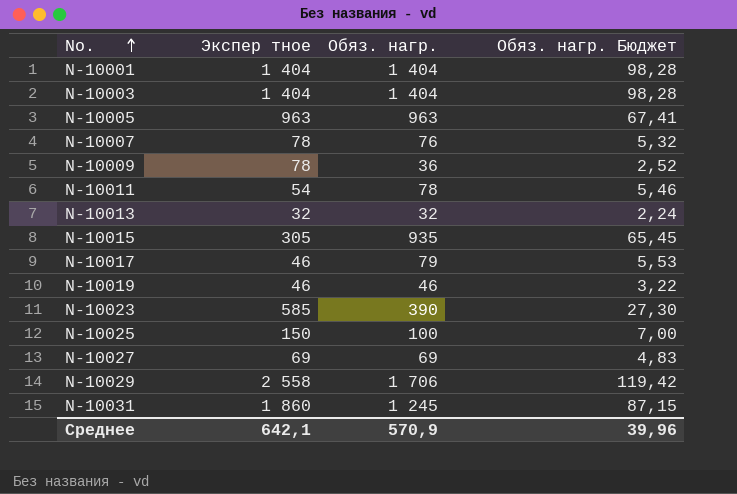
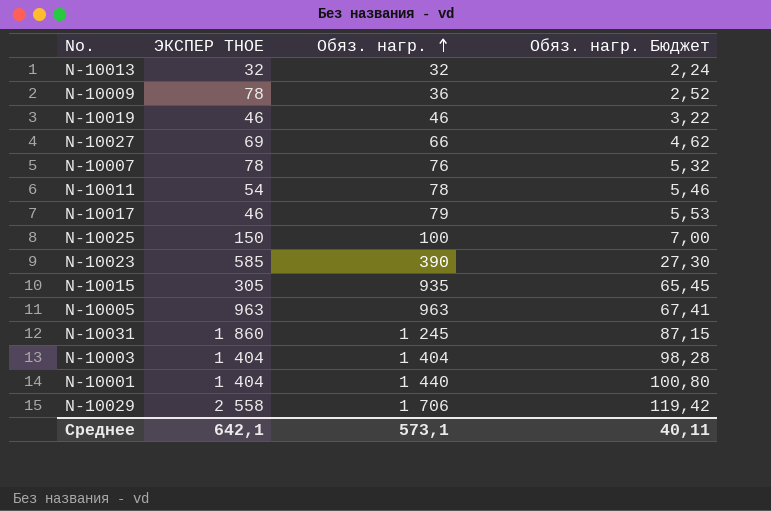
row order: No. ascending -> Обяз. нагр. ascending
column name: Экспер тное -> ЭКСПЕР ТНОЕ
N-10027 | Обяз. нагр.: 69 -> 66
N-10027 | Обяз. нагр. Бюджет: 4,83 -> 4,62
N-10001 | Обяз. нагр.: 1 404 -> 1 440
N-10001 | Обяз. нагр. Бюджет: 98,28 -> 100,80
Среднее | Обяз. нагр.: 570,9 -> 573,1
Среднее | Обяз. нагр. Бюджет: 39,96 -> 40,11

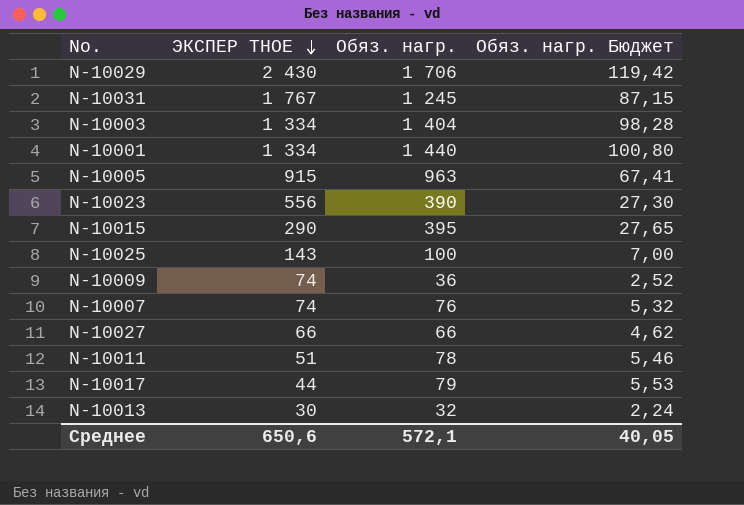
row order: Обяз. нагр. ascending -> ЭКСПЕР ТНОЕ descending
row N-10019: 46 | 46 | 3,22 -> none
N-10029 | ЭКСПЕР ТНОЕ: 2 558 -> 2 430
N-10031 | ЭКСПЕР ТНОЕ: 1 860 -> 1 767
N-10003 | ЭКСПЕР ТНОЕ: 1 404 -> 1 334
N-10001 | ЭКСПЕР ТНОЕ: 1 404 -> 1 334
N-10005 | ЭКСПЕР ТНОЕ: 963 -> 915
N-10023 | ЭКСПЕР ТНОЕ: 585 -> 556
N-10015 | ЭКСПЕР ТНОЕ: 305 -> 290
N-10015 | Обяз. нагр.: 935 -> 395
N-10015 | Обяз. нагр. Бюджет: 65,45 -> 27,65
N-10025 | ЭКСПЕР ТНОЕ: 150 -> 143
N-10009 | ЭКСПЕР ТНОЕ: 78 -> 74
N-10007 | ЭКСПЕР ТНОЕ: 78 -> 74
N-10027 | ЭКСПЕР ТНОЕ: 69 -> 66
N-10011 | ЭКСПЕР ТНОЕ: 54 -> 51
N-10017 | ЭКСПЕР ТНОЕ: 46 -> 44
N-10013 | ЭКСПЕР ТНОЕ: 32 -> 30
Среднее | ЭКСПЕР ТНОЕ: 642,1 -> 650,6
Среднее | Обяз. нагр.: 573,1 -> 572,1
Среднее | Обяз. нагр. Бюджет: 40,11 -> 40,05

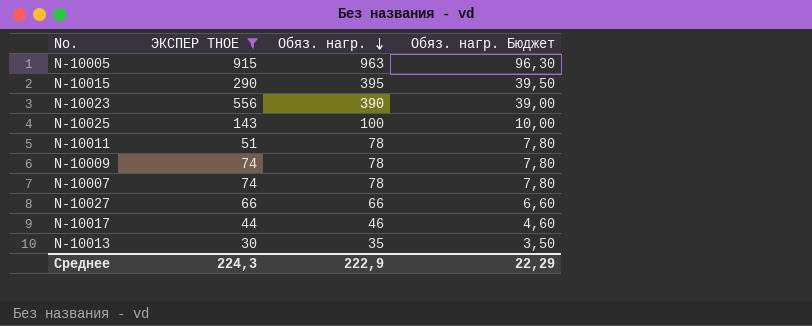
filter: none -> ЭКСПЕР ТНОЕ <= 915
row order: ЭКСПЕР ТНОЕ descending -> Обяз. нагр. descending
column Обяз. нагр. Бюджет | formula: [Обяз. нагр.] * 0,07 -> [Обяз. нагр.] * 0,1
N-10009 | Обяз. нагр.: 36 -> 78
N-10007 | Обяз. нагр.: 76 -> 78
N-10017 | Обяз. нагр.: 79 -> 46
N-10013 | Обяз. нагр.: 32 -> 35
Среднее | ЭКСПЕР ТНОЕ: 650,6 -> 224,3
Среднее | Обяз. нагр.: 572,1 -> 222,9
Среднее | Обяз. нагр. Бюджет: 40,05 -> 22,29

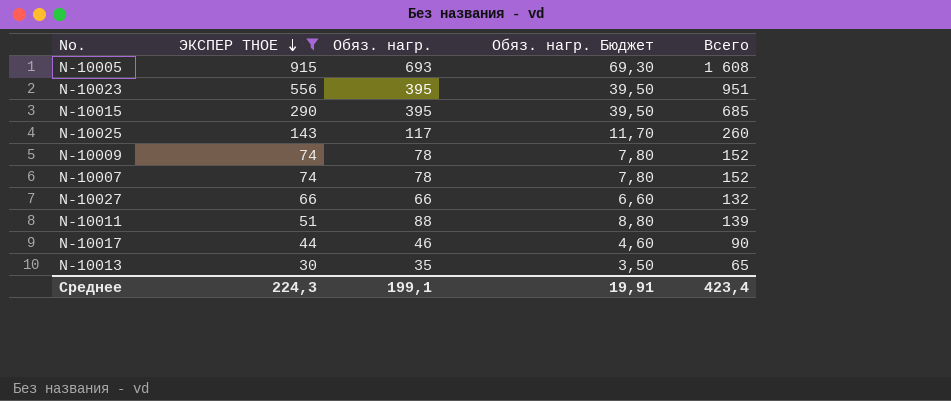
row order: Обяз. нагр. descending -> ЭКСПЕР ТНОЕ descending
column Всего | formula: none -> [ЭКСПЕР ТНОЕ] + [Обяз. нагр.]
N-10005 | Обяз. нагр.: 963 -> 693
N-10005 | Обяз. нагр. Бюджет: 96,30 -> 69,30
N-10023 | Обяз. нагр.: 390 -> 395
N-10023 | Обяз. нагр. Бюджет: 39,00 -> 39,50
N-10025 | Обяз. нагр.: 100 -> 117
N-10025 | Обяз. нагр. Бюджет: 10,00 -> 11,70
N-10011 | Обяз. нагр.: 78 -> 88
N-10011 | Обяз. нагр. Бюджет: 7,80 -> 8,80
Среднее | Обяз. нагр.: 222,9 -> 199,1
Среднее | Обяз. нагр. Бюджет: 22,29 -> 19,91

